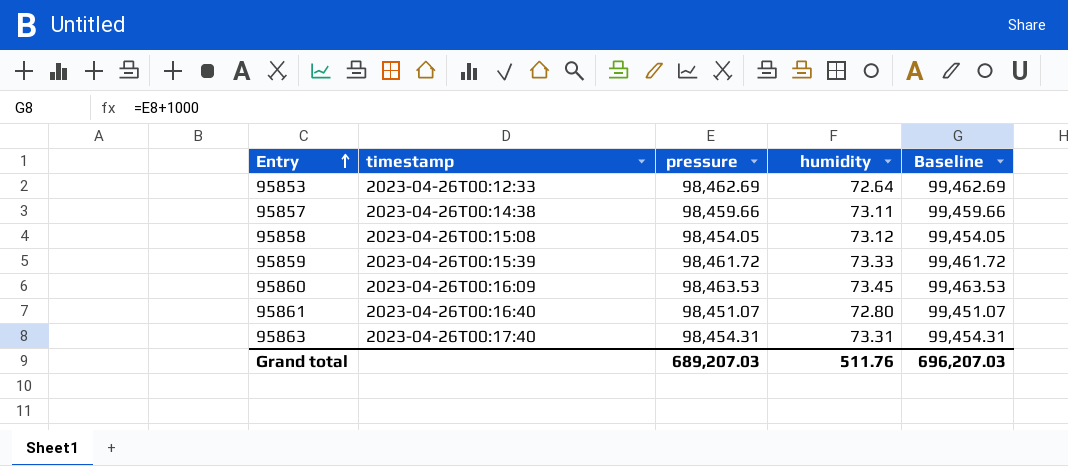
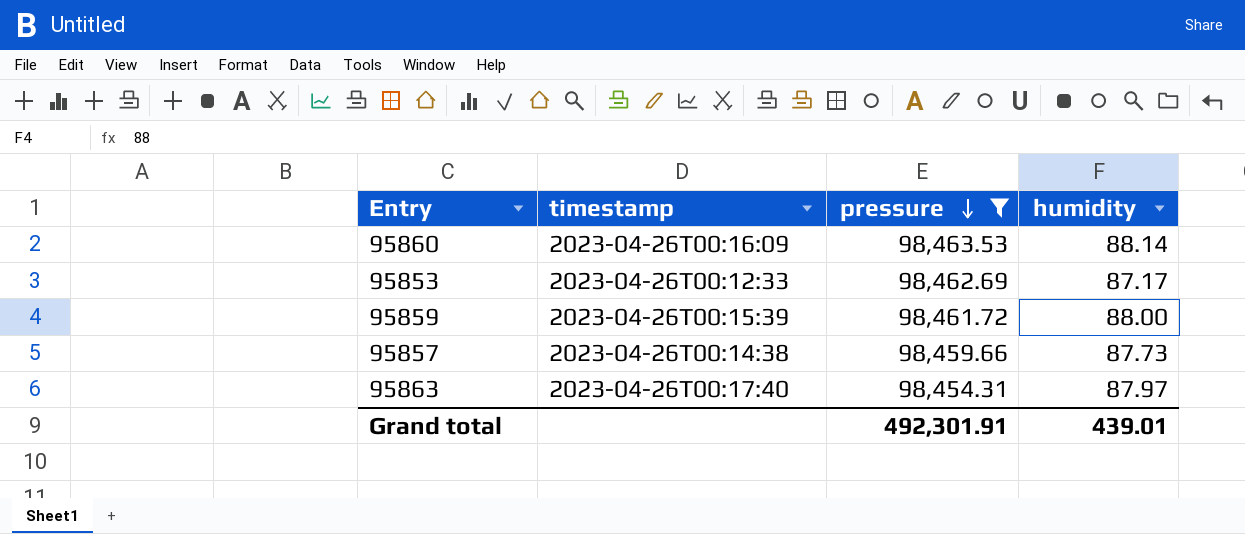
filter: none -> pressure >= 98,454.31
row order: Entry ascending -> pressure descending
column Baseline | formula: [pressure] + 1000 -> none
95860 | humidity: 73.45 -> 88.14
95853 | humidity: 72.64 -> 87.17
95859 | humidity: 73.33 -> 88.00
95857 | humidity: 73.11 -> 87.73
95863 | humidity: 73.31 -> 87.97
Grand total | pressure: 689,207.03 -> 492,301.91
Grand total | humidity: 511.76 -> 439.01

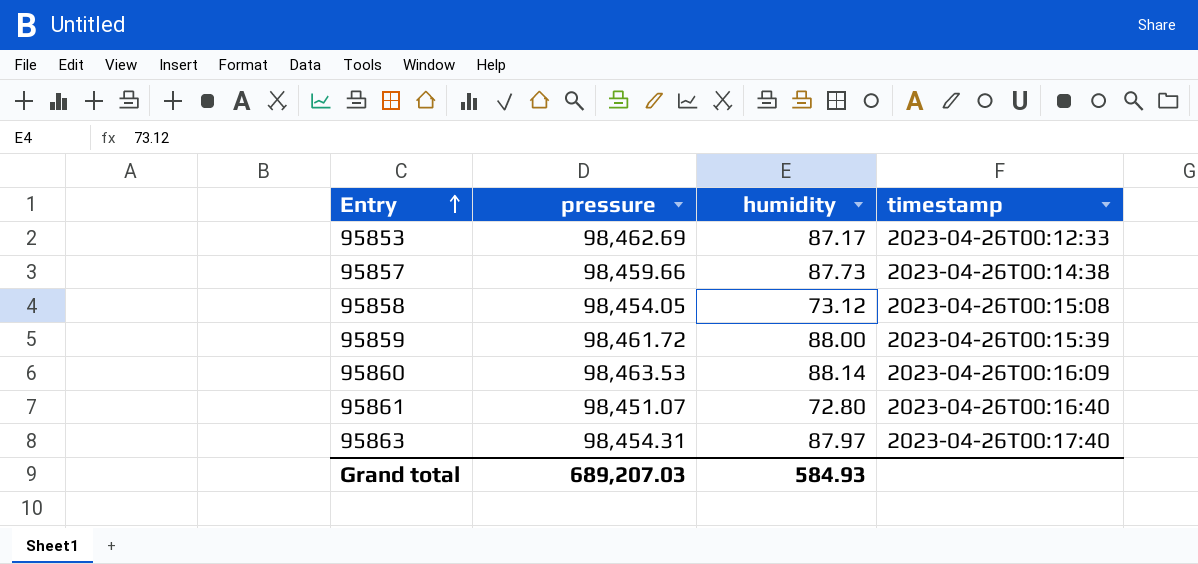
filter: pressure >= 98,454.31 -> none
row order: pressure descending -> Entry ascending
column timestamp | position: 2 -> 4
Grand total | pressure: 492,301.91 -> 689,207.03
Grand total | humidity: 439.01 -> 584.93

